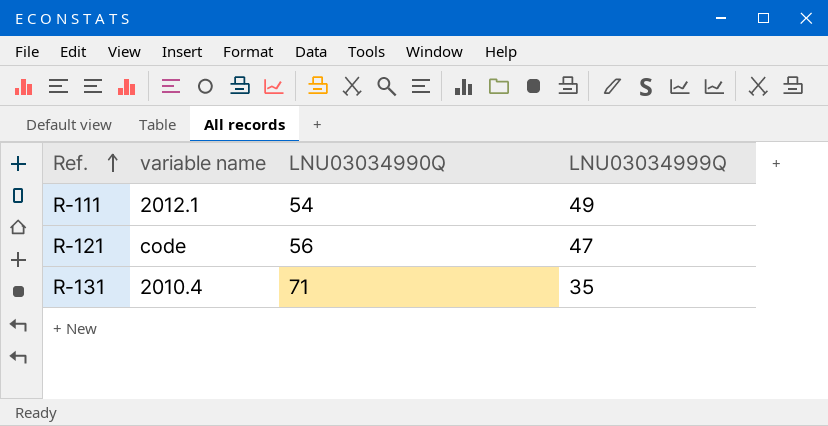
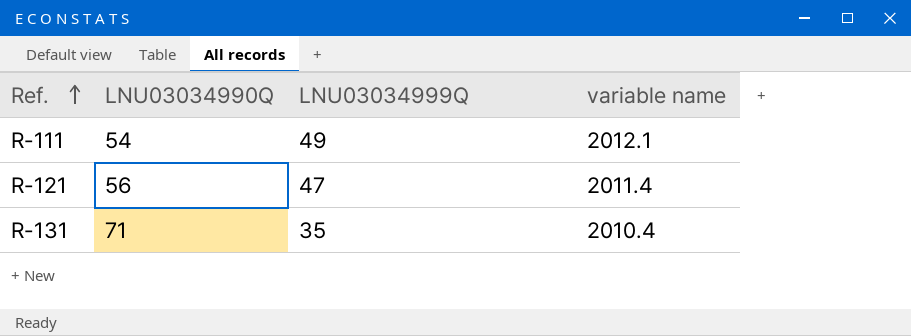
column variable name | position: 2 -> 4
R-121 | variable name: code -> 2011.4

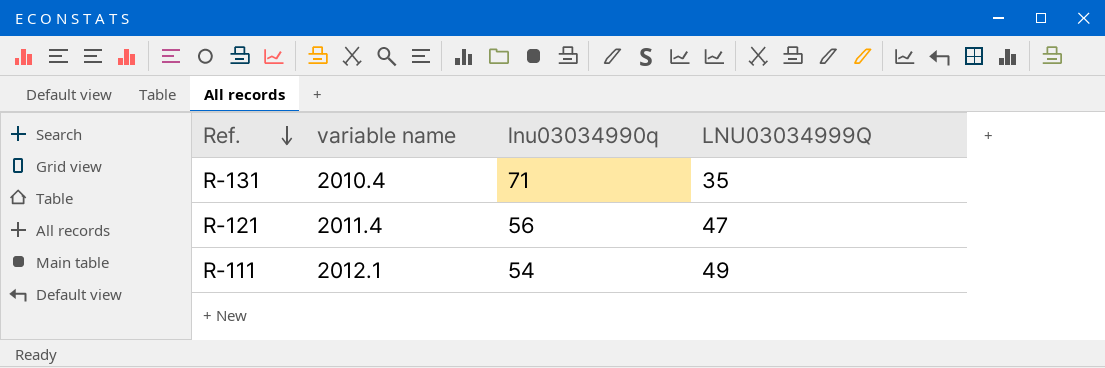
row order: Ref. ascending -> Ref. descending
column variable name | position: 4 -> 2
column name: LNU03034990Q -> lnu03034990q

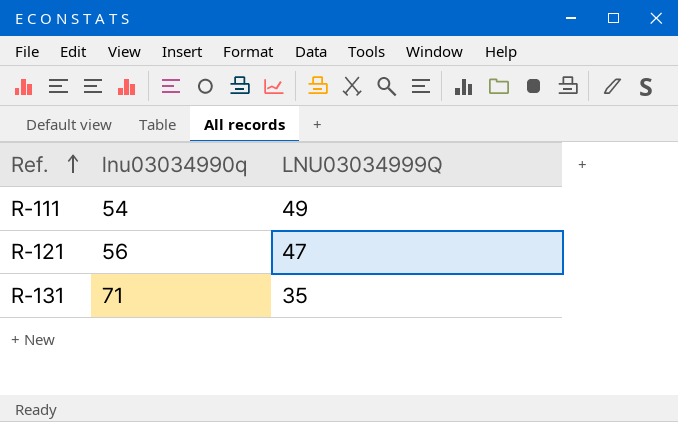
row order: Ref. descending -> Ref. ascending
column variable name | position: 2 -> none

